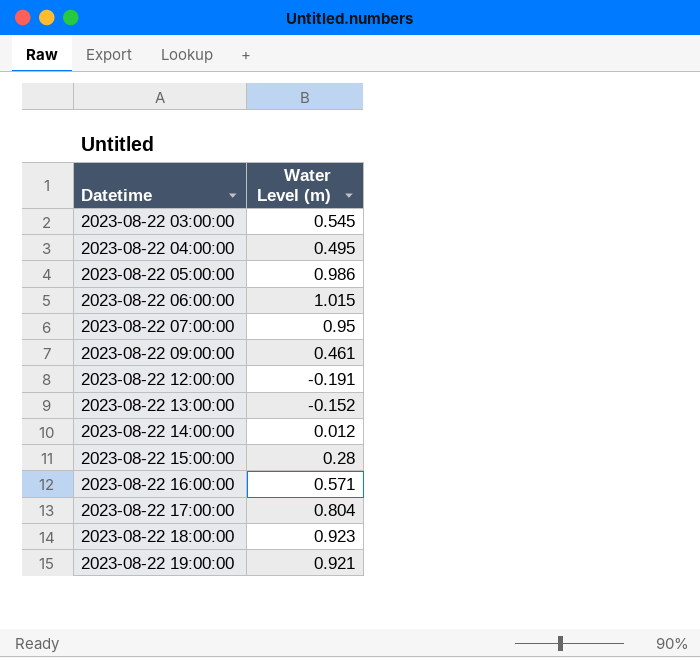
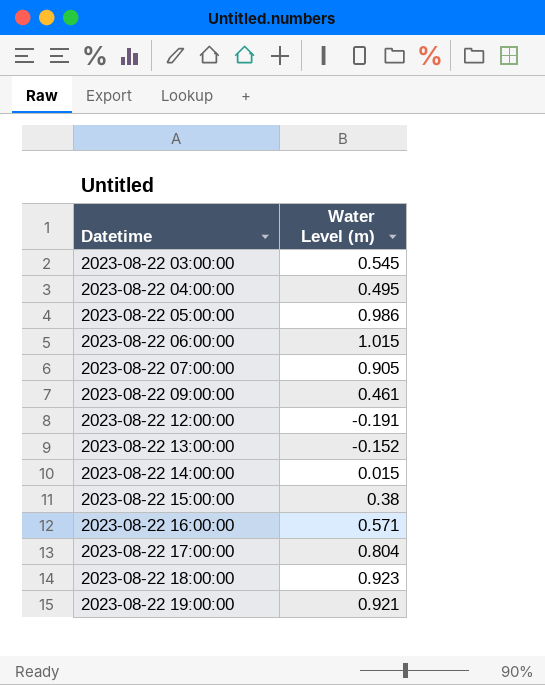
2023-08-22 07:00:00 | Water Level (m): 0.95 -> 0.905
2023-08-22 14:00:00 | Water Level (m): 0.012 -> 0.015
2023-08-22 15:00:00 | Water Level (m): 0.28 -> 0.38

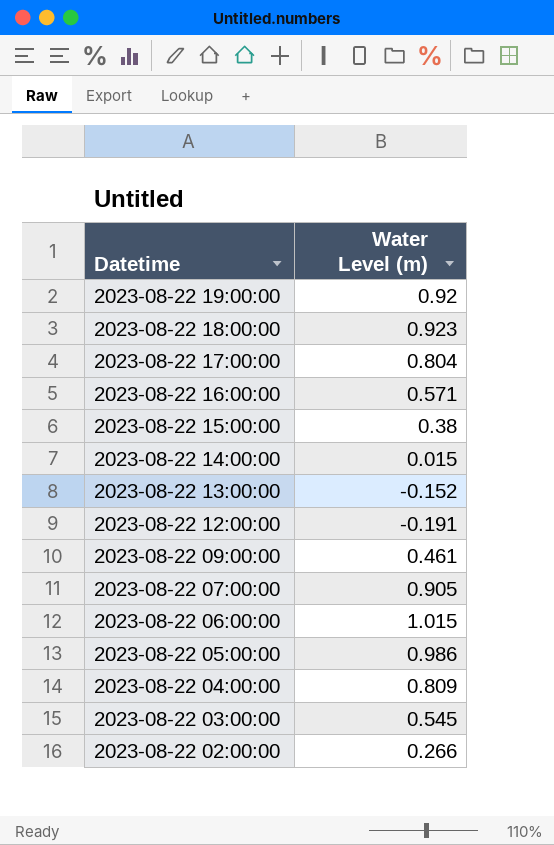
row order: Datetime ascending -> Datetime descending
2023-08-22 19:00:00 | Water Level (m): 0.921 -> 0.92
2023-08-22 04:00:00 | Water Level (m): 0.495 -> 0.809
row 2023-08-22 02:00:00: none -> 0.266

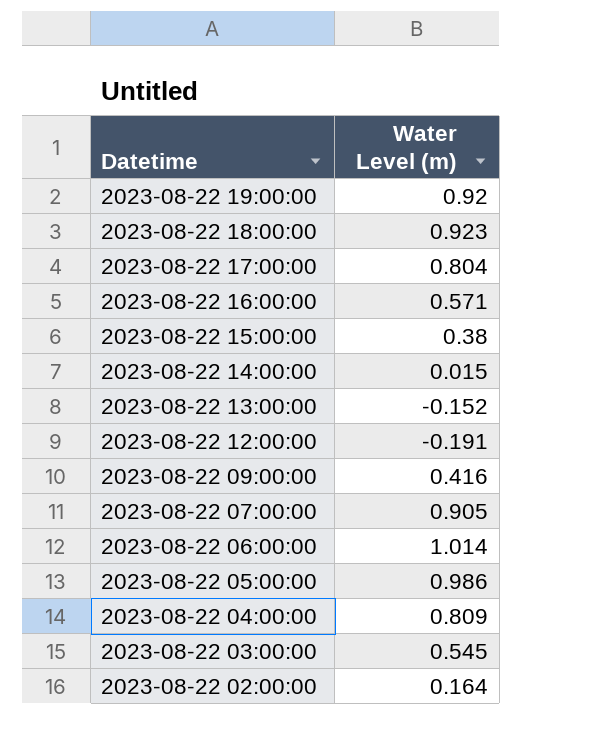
2023-08-22 09:00:00 | Water Level (m): 0.461 -> 0.416
2023-08-22 06:00:00 | Water Level (m): 1.015 -> 1.014
2023-08-22 02:00:00 | Water Level (m): 0.266 -> 0.164

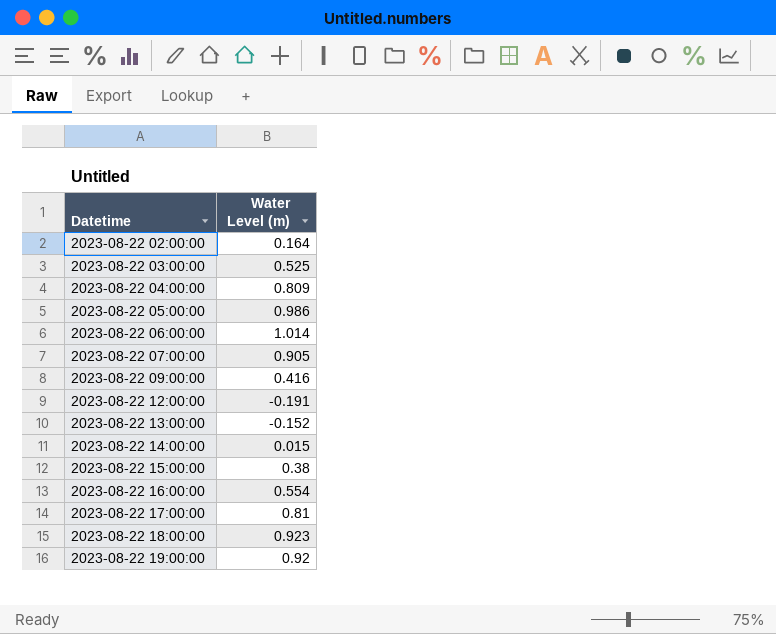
row order: Datetime descending -> Datetime ascending
2023-08-22 03:00:00 | Water Level (m): 0.545 -> 0.525
2023-08-22 16:00:00 | Water Level (m): 0.571 -> 0.554
2023-08-22 17:00:00 | Water Level (m): 0.804 -> 0.81

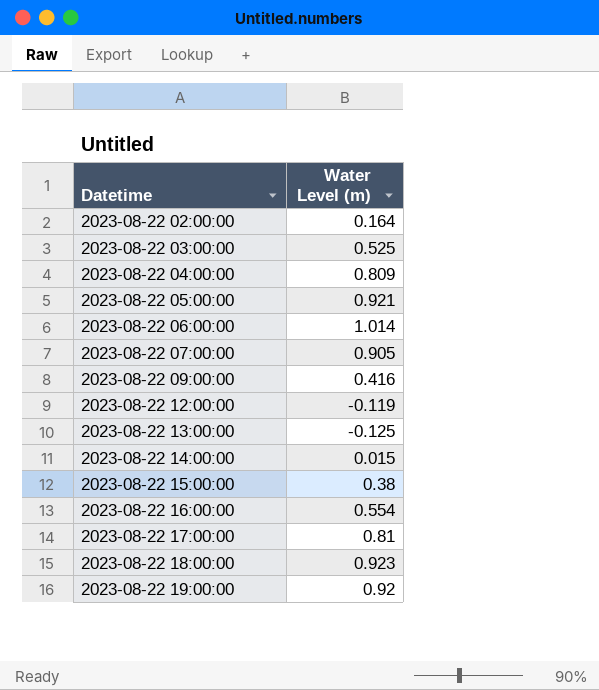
2023-08-22 05:00:00 | Water Level (m): 0.986 -> 0.921
2023-08-22 12:00:00 | Water Level (m): -0.191 -> -0.119
2023-08-22 13:00:00 | Water Level (m): -0.152 -> -0.125

